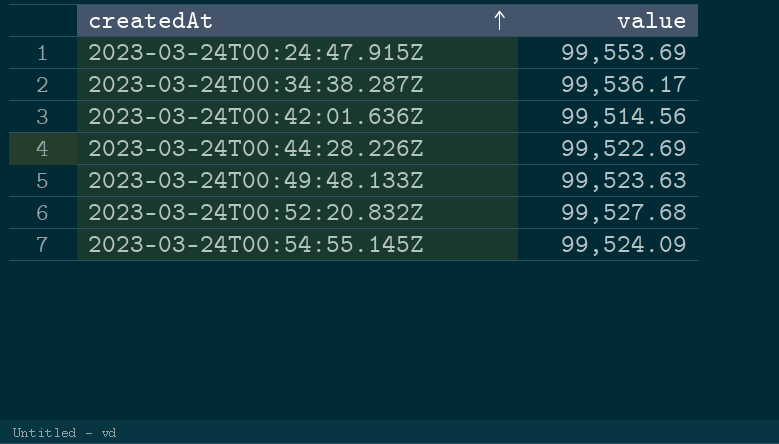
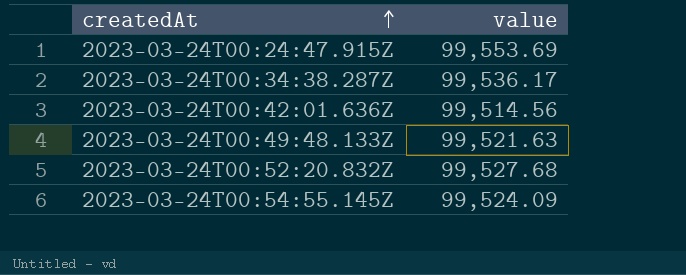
row 2023-03-24T00:44:28.226Z: 99,522.69 -> none
2023-03-24T00:49:48.133Z | value: 99,523.63 -> 99,521.63

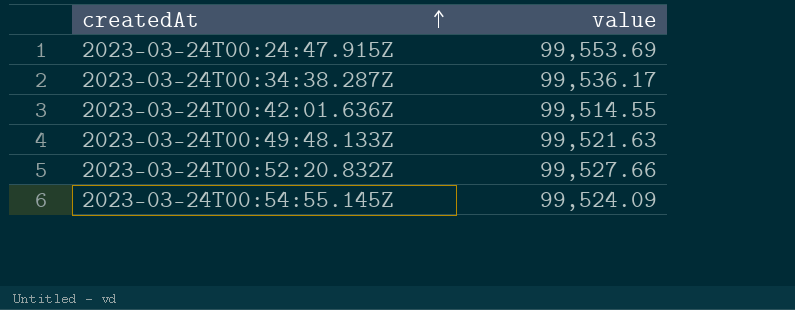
2023-03-24T00:42:01.636Z | value: 99,514.56 -> 99,514.55
2023-03-24T00:52:20.832Z | value: 99,527.68 -> 99,527.66

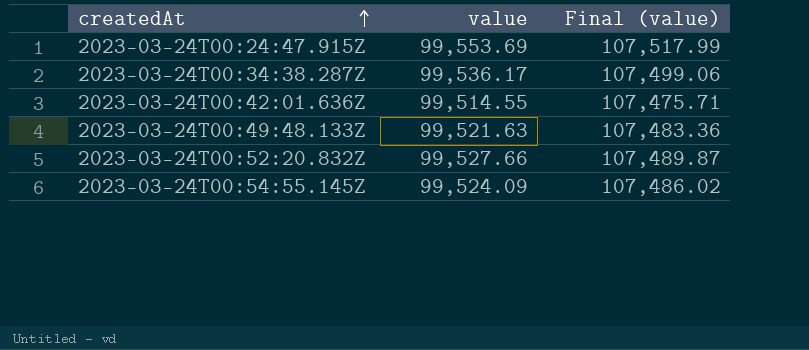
column Final (value) | formula: none -> [value] * 1.08

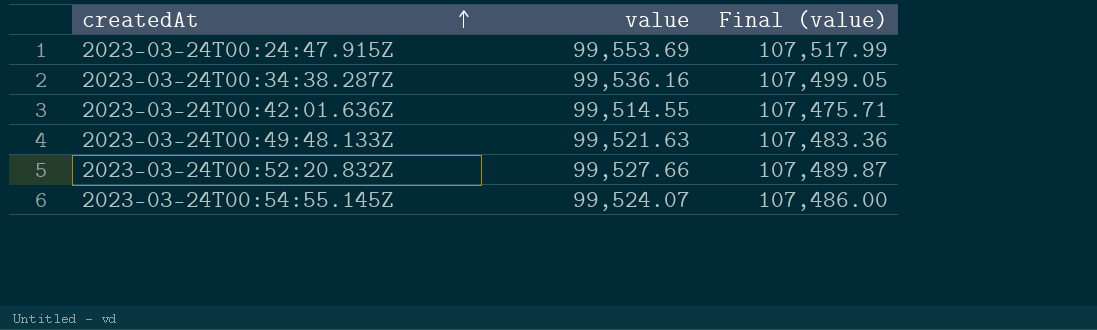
2023-03-24T00:34:38.287Z | value: 99,536.17 -> 99,536.16
2023-03-24T00:34:38.287Z | Final (value): 107,499.06 -> 107,499.05
2023-03-24T00:54:55.145Z | value: 99,524.09 -> 99,524.07
2023-03-24T00:54:55.145Z | Final (value): 107,486.02 -> 107,486.00

